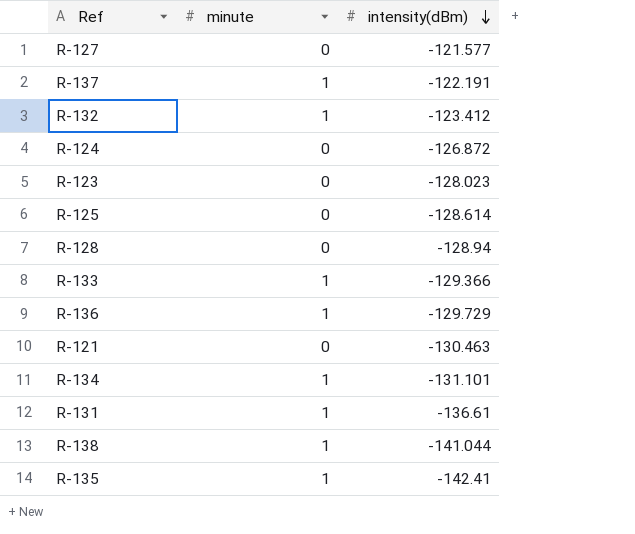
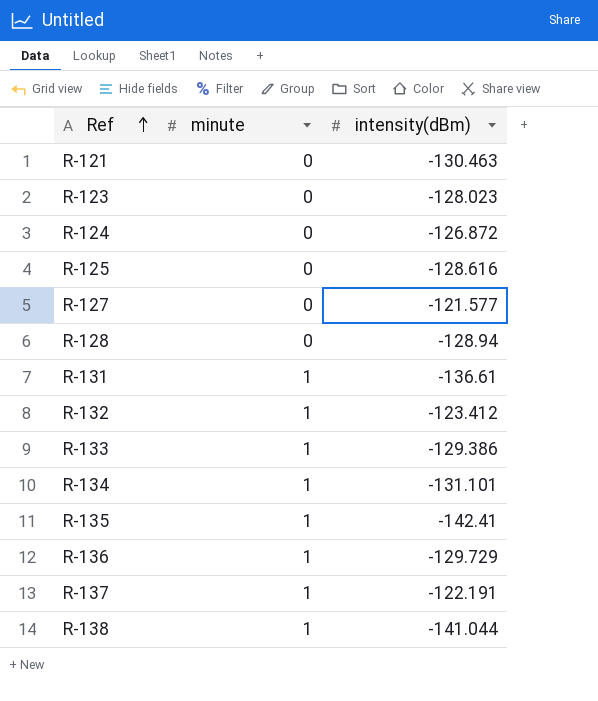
row order: intensity(dBm) descending -> Ref ascending
R-125 | intensity(dBm): -128.614 -> -128.616
R-133 | intensity(dBm): -129.366 -> -129.386

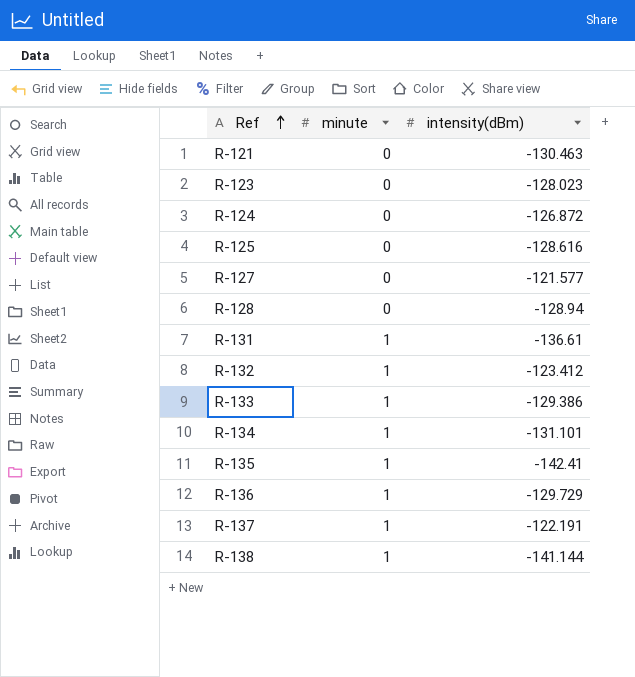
R-138 | intensity(dBm): -141.044 -> -141.144

